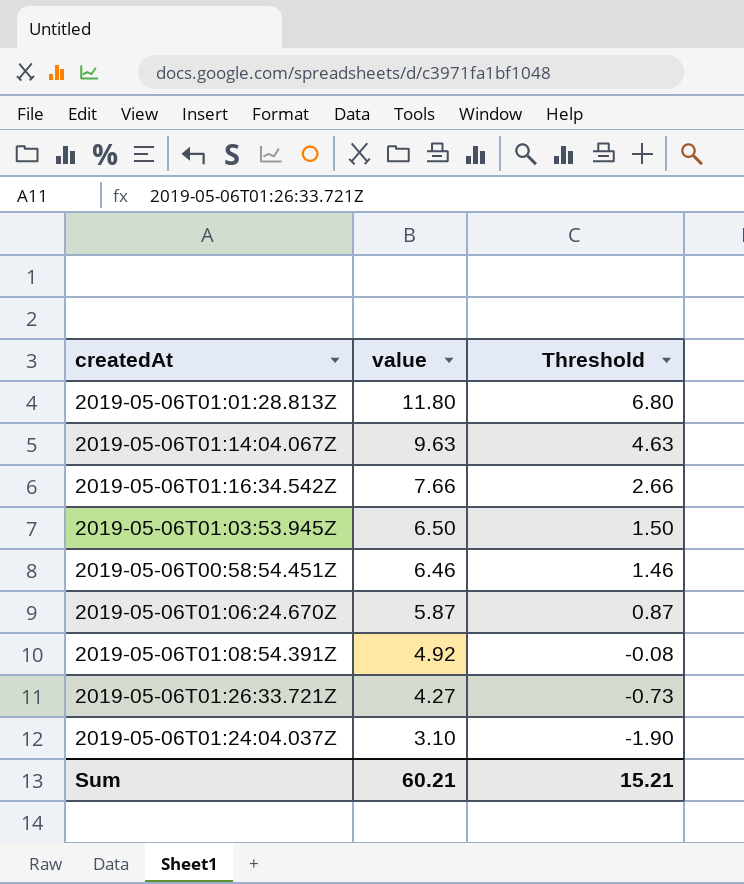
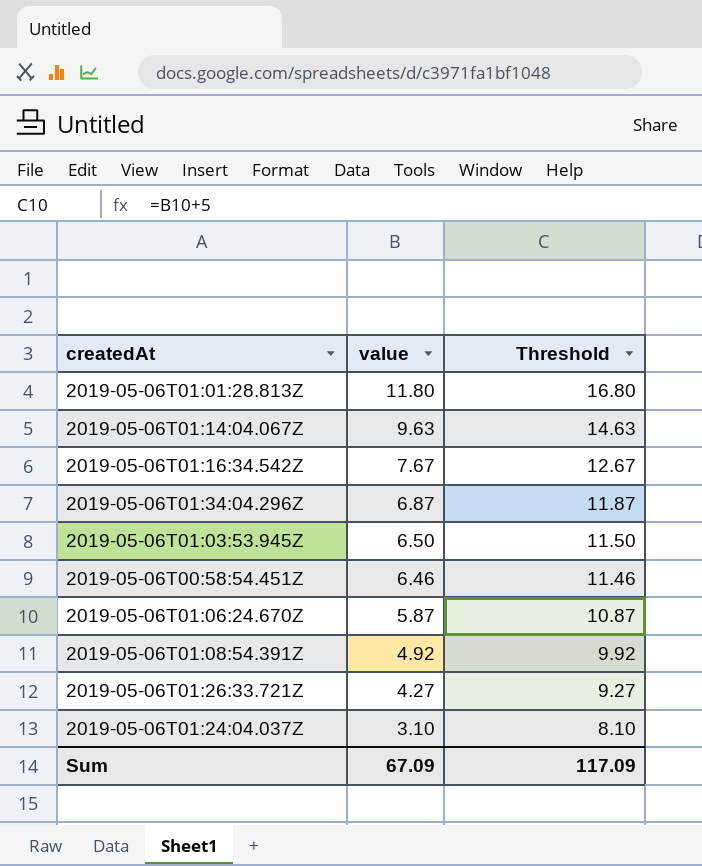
column Threshold | formula: [value] - 5 -> [value] + 5
2019-05-06T01:16:34.542Z | value: 7.66 -> 7.67
row 2019-05-06T01:34:04.296Z: none -> 6.87 | 11.87
Sum | value: 60.21 -> 67.09
Sum | Threshold: 15.21 -> 117.09

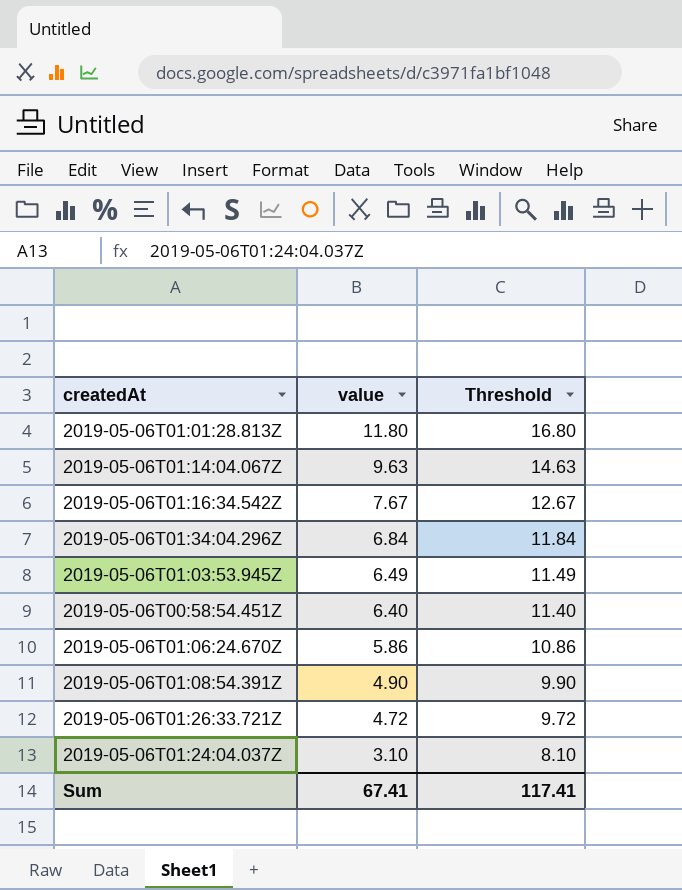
2019-05-06T01:34:04.296Z | value: 6.87 -> 6.84
2019-05-06T01:34:04.296Z | Threshold: 11.87 -> 11.84
2019-05-06T01:03:53.945Z | value: 6.50 -> 6.49
2019-05-06T01:03:53.945Z | Threshold: 11.50 -> 11.49
2019-05-06T00:58:54.451Z | value: 6.46 -> 6.40
2019-05-06T00:58:54.451Z | Threshold: 11.46 -> 11.40
2019-05-06T01:06:24.670Z | value: 5.87 -> 5.86
2019-05-06T01:06:24.670Z | Threshold: 10.87 -> 10.86
2019-05-06T01:08:54.391Z | value: 4.92 -> 4.90
2019-05-06T01:08:54.391Z | Threshold: 9.92 -> 9.90
2019-05-06T01:26:33.721Z | value: 4.27 -> 4.72
2019-05-06T01:26:33.721Z | Threshold: 9.27 -> 9.72
Sum | value: 67.09 -> 67.41
Sum | Threshold: 117.09 -> 117.41

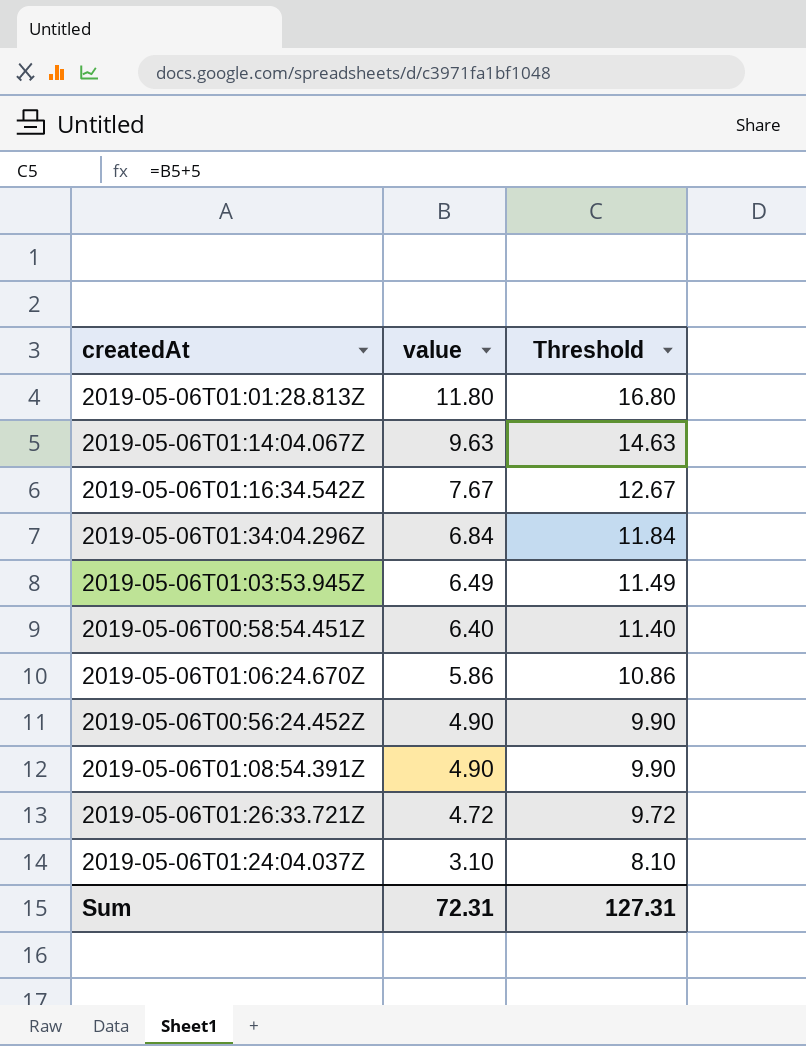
row 2019-05-06T00:56:24.452Z: none -> 4.90 | 9.90
Sum | value: 67.41 -> 72.31
Sum | Threshold: 117.41 -> 127.31

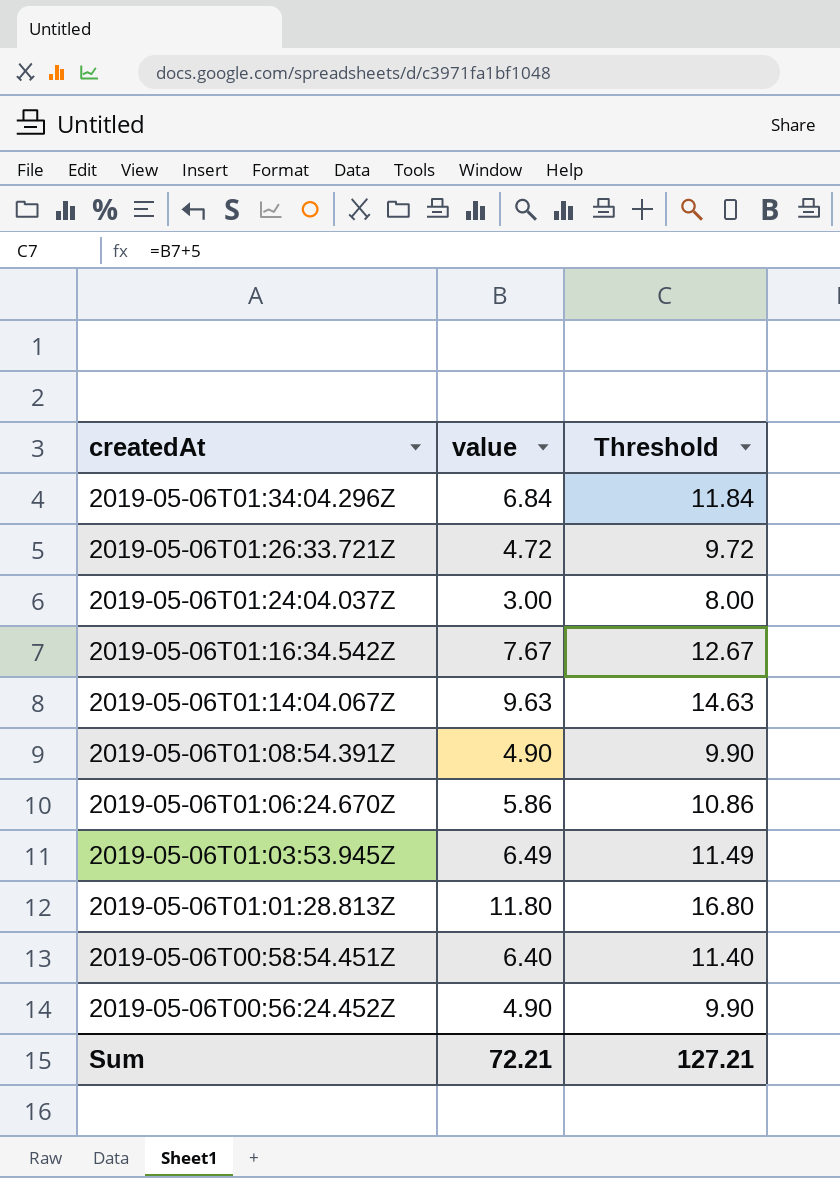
row order: value descending -> createdAt descending
2019-05-06T01:24:04.037Z | value: 3.10 -> 3.00
2019-05-06T01:24:04.037Z | Threshold: 8.10 -> 8.00
Sum | value: 72.31 -> 72.21
Sum | Threshold: 127.31 -> 127.21

